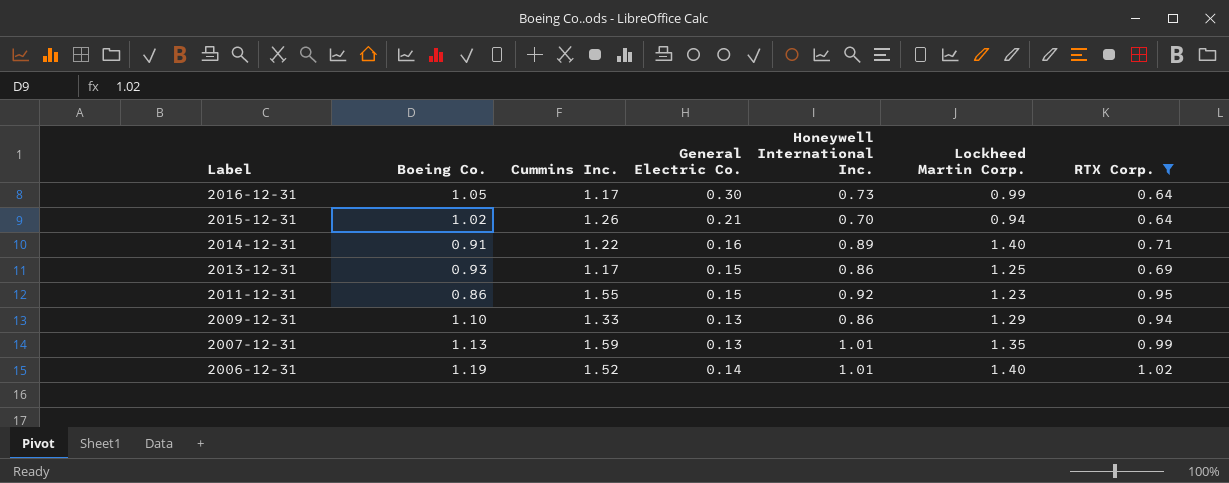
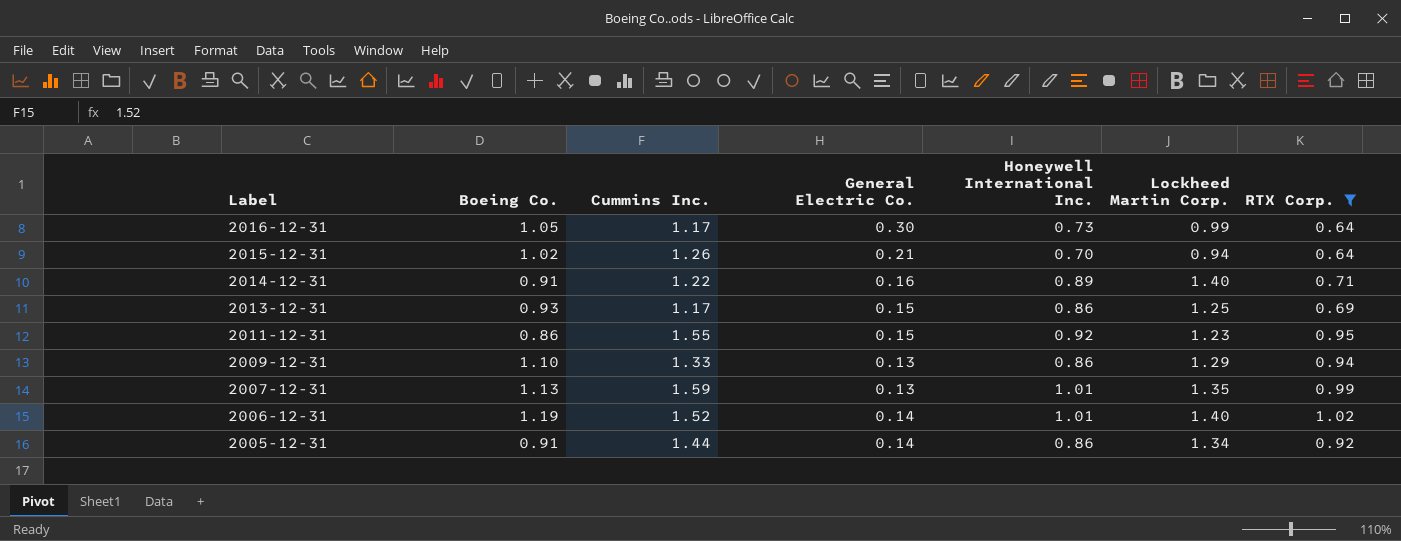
row 2005-12-31: none -> 0.91 | 1.44 | 0.14 | 0.86 | 1.34 | 0.92

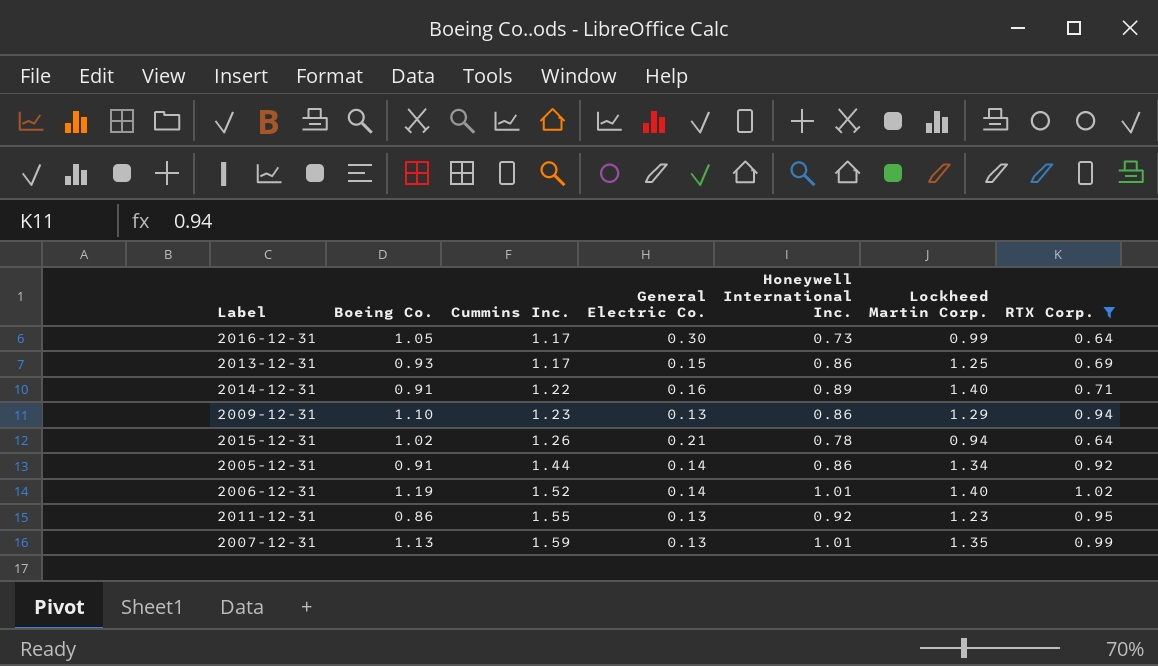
row order: Label descending -> Cummins Inc. ascending
2009-12-31 | Cummins Inc.: 1.33 -> 1.23
2015-12-31 | Honeywell International Inc.: 0.70 -> 0.78
2011-12-31 | General Electric Co.: 0.15 -> 0.13

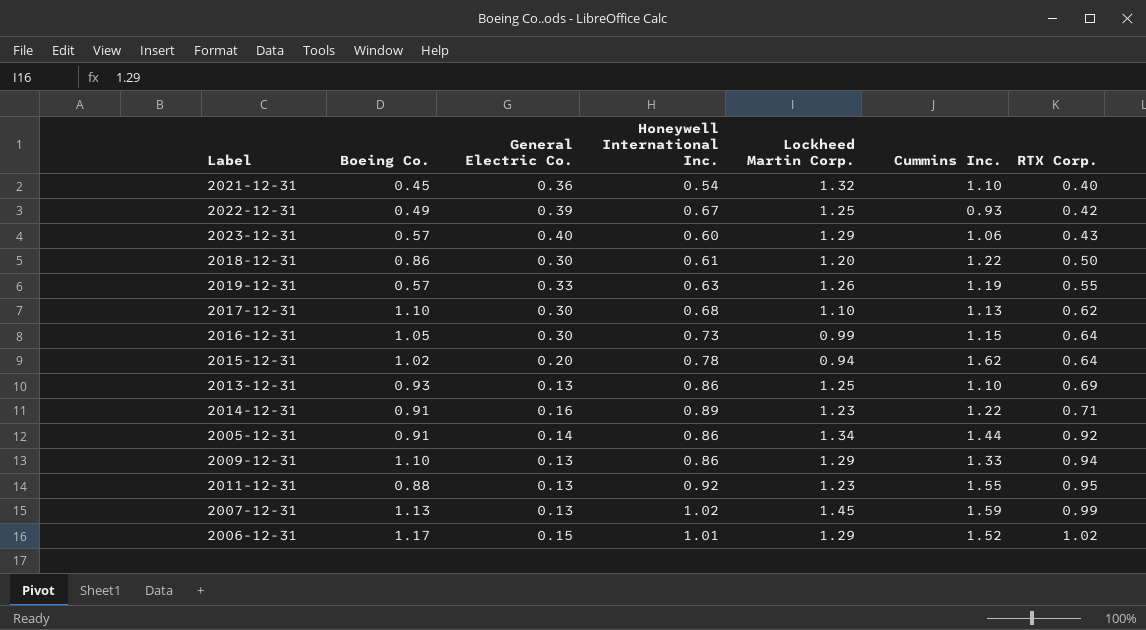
filter: RTX Corp. >= 0.64 -> none
row order: Cummins Inc. ascending -> RTX Corp. ascending
column Cummins Inc. | position: 3 -> 6
2016-12-31 | Cummins Inc.: 1.17 -> 1.15
2015-12-31 | General Electric Co.: 0.21 -> 0.20
2015-12-31 | Cummins Inc.: 1.26 -> 1.62
2013-12-31 | General Electric Co.: 0.15 -> 0.13
2013-12-31 | Cummins Inc.: 1.17 -> 1.10
2014-12-31 | Lockheed Martin Corp.: 1.40 -> 1.23
2009-12-31 | Cummins Inc.: 1.23 -> 1.33
2011-12-31 | Boeing Co.: 0.86 -> 0.88
2007-12-31 | Honeywell International Inc.: 1.01 -> 1.02
2007-12-31 | Lockheed Martin Corp.: 1.35 -> 1.45
2006-12-31 | Boeing Co.: 1.19 -> 1.17
2006-12-31 | General Electric Co.: 0.14 -> 0.15
2006-12-31 | Lockheed Martin Corp.: 1.40 -> 1.29

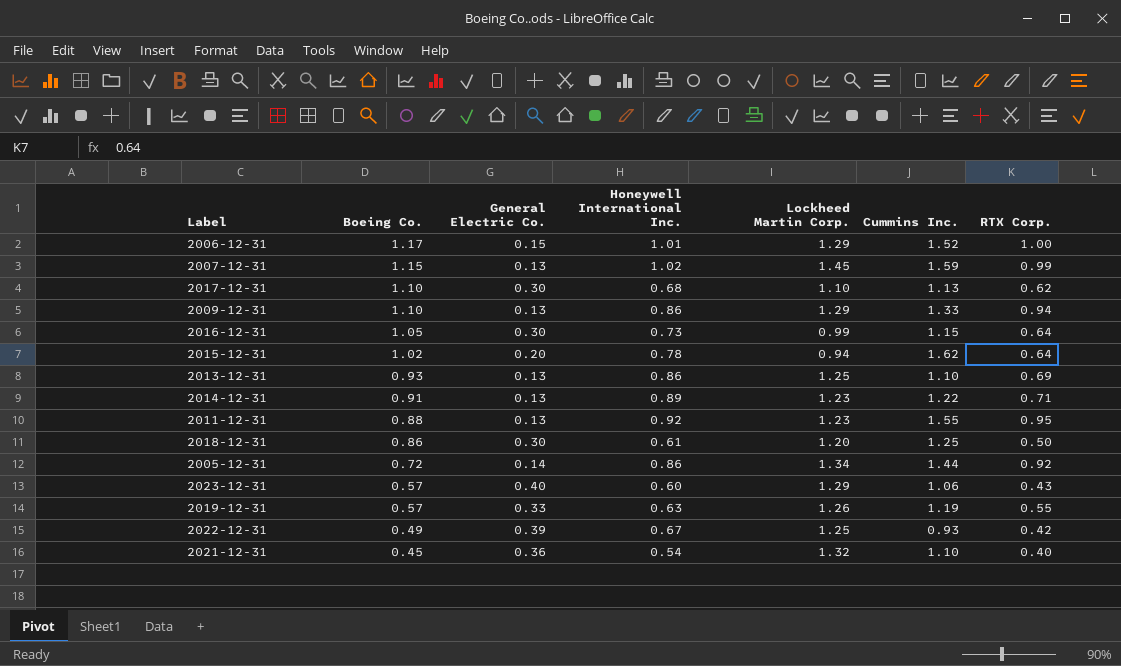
row order: RTX Corp. ascending -> Boeing Co. descending
2006-12-31 | RTX Corp.: 1.02 -> 1.00
2007-12-31 | Boeing Co.: 1.13 -> 1.15
2014-12-31 | General Electric Co.: 0.16 -> 0.13
2018-12-31 | Cummins Inc.: 1.22 -> 1.25
2005-12-31 | Boeing Co.: 0.91 -> 0.72

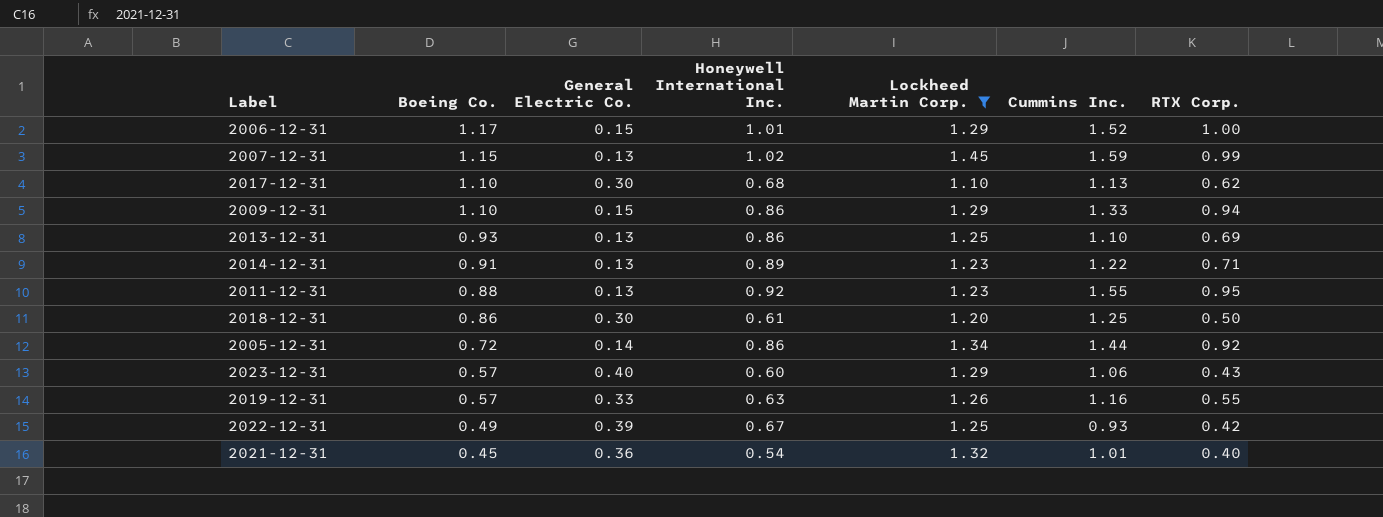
filter: none -> Lockheed Martin Corp. >= 1.10
2009-12-31 | General Electric Co.: 0.13 -> 0.15
2019-12-31 | Cummins Inc.: 1.19 -> 1.16
2021-12-31 | Cummins Inc.: 1.10 -> 1.01

